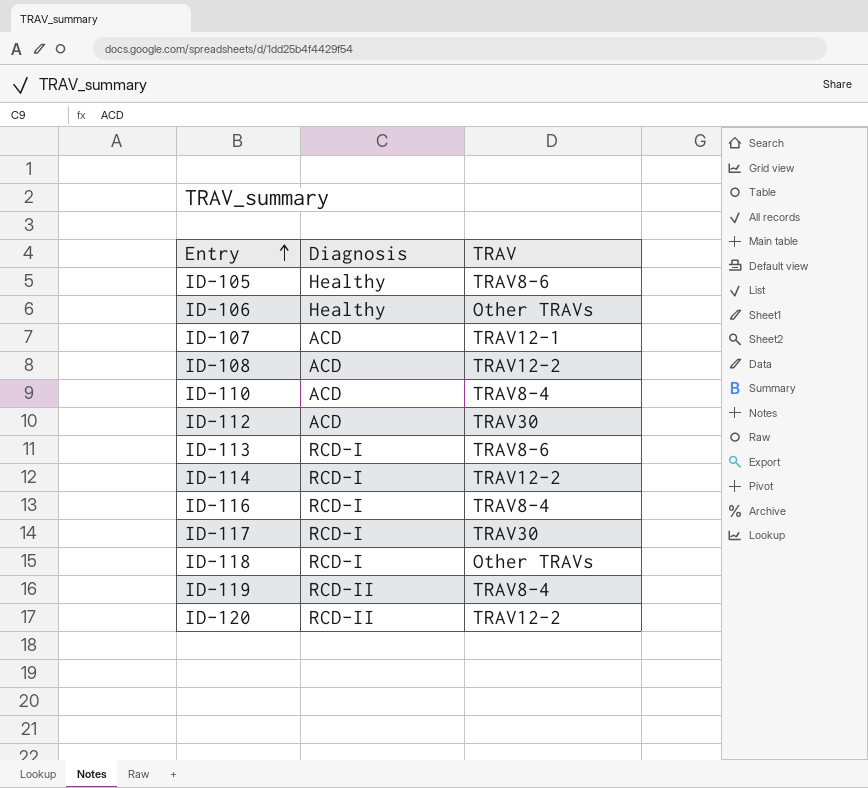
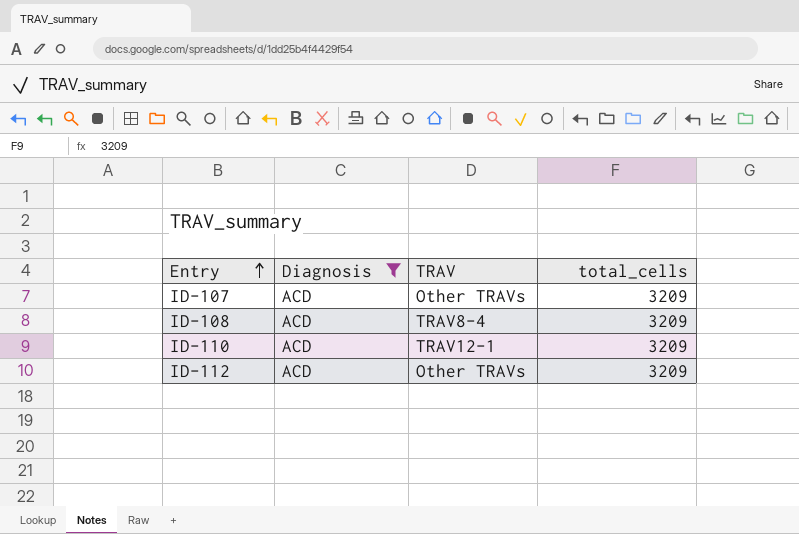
filter: none -> Diagnosis = ACD
column total_cells | position: none -> 4
ID-107 | TRAV: TRAV12-1 -> Other TRAVs
ID-108 | TRAV: TRAV12-2 -> TRAV8-4
ID-110 | TRAV: TRAV8-4 -> TRAV12-1
ID-112 | TRAV: TRAV30 -> Other TRAVs

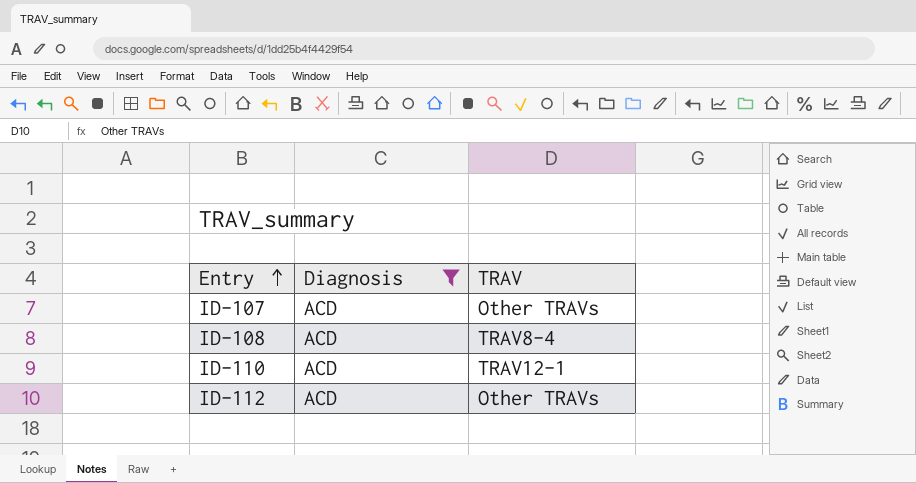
column total_cells | position: 4 -> none

